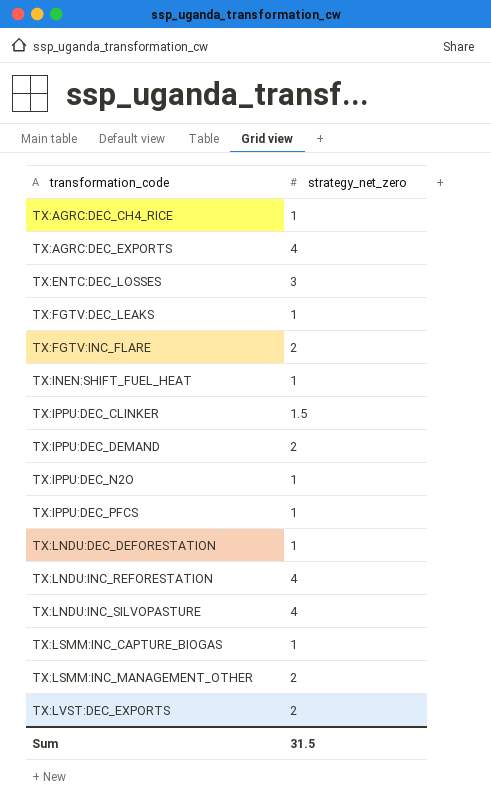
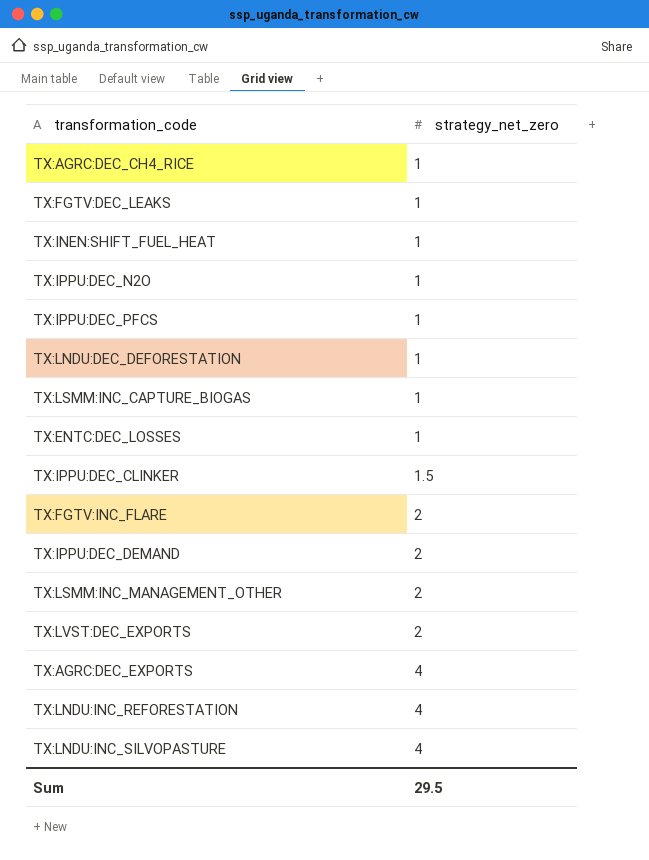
row order: transformation_code ascending -> strategy_net_zero ascending
TX:ENTC:DEC_LOSSES | strategy_net_zero: 3 -> 1
Sum | strategy_net_zero: 31.5 -> 29.5

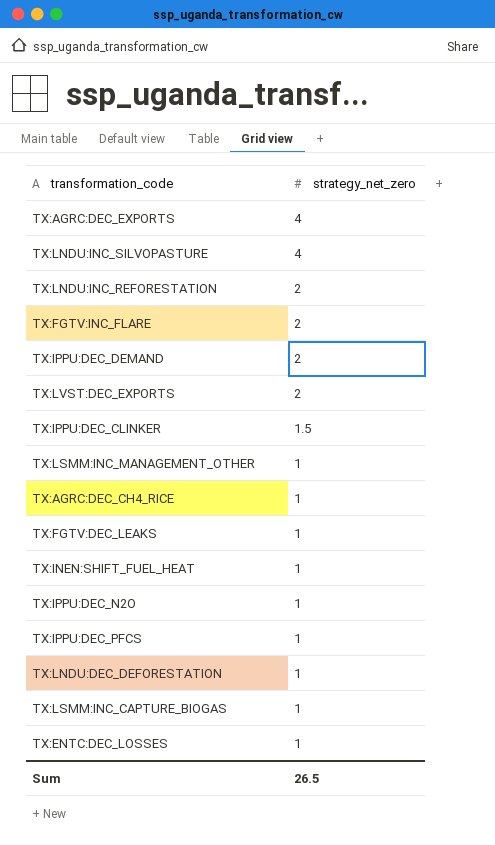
row order: strategy_net_zero ascending -> strategy_net_zero descending
TX:LNDU:INC_REFORESTATION | strategy_net_zero: 4 -> 2
TX:LSMM:INC_MANAGEMENT_OTHER | strategy_net_zero: 2 -> 1
Sum | strategy_net_zero: 29.5 -> 26.5

